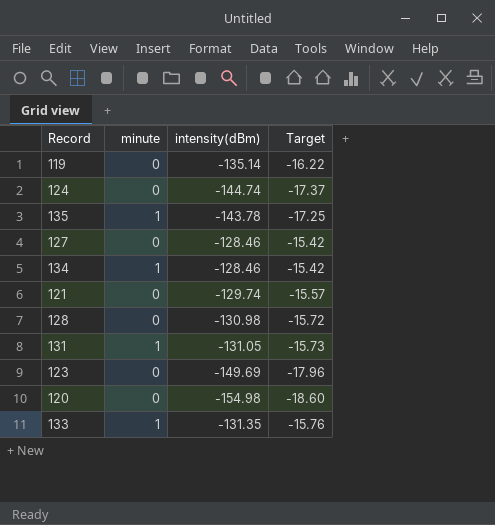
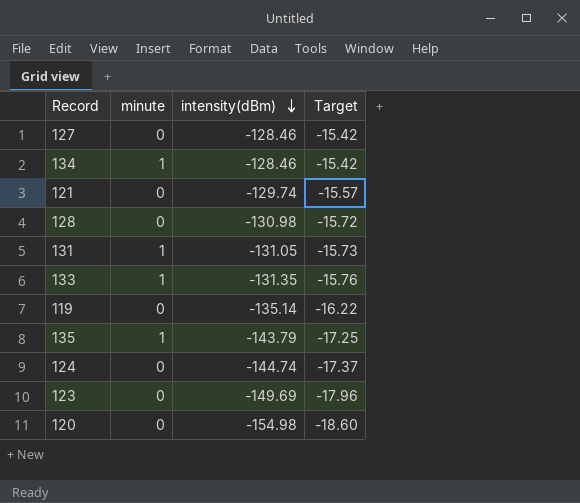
row order: none -> intensity(dBm) descending
135 | intensity(dBm): -143.78 -> -143.79

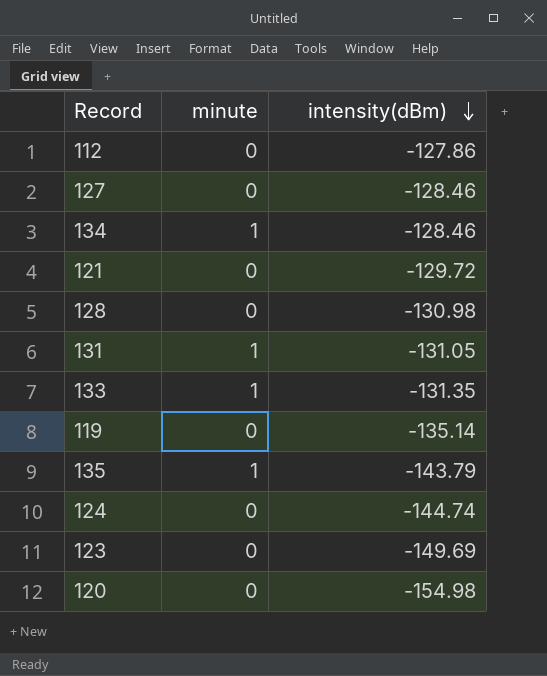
column Target | formula: [intensity(dBm)] * 0.12 -> none
row 112: none -> 0 | -127.86
121 | intensity(dBm): -129.74 -> -129.72

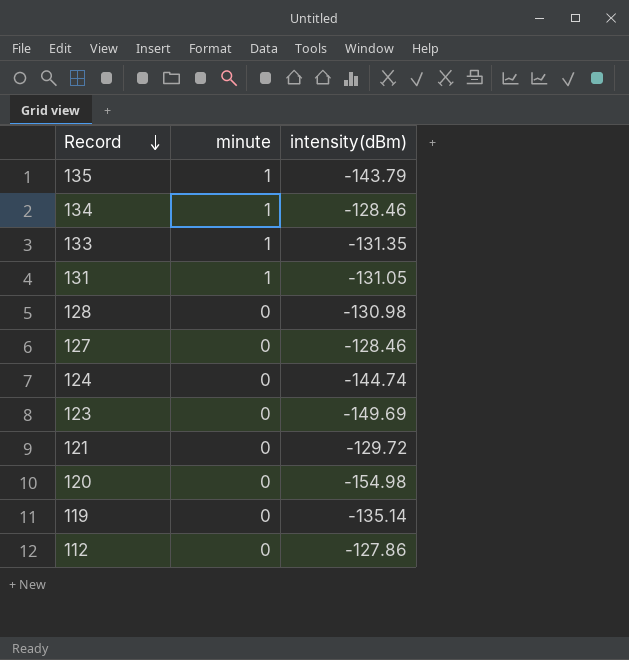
row order: intensity(dBm) descending -> Record descending

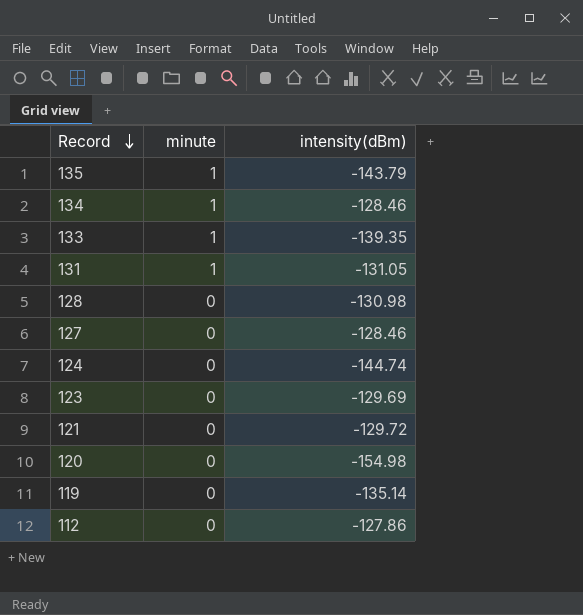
133 | intensity(dBm): -131.35 -> -139.35
123 | intensity(dBm): -149.69 -> -129.69

